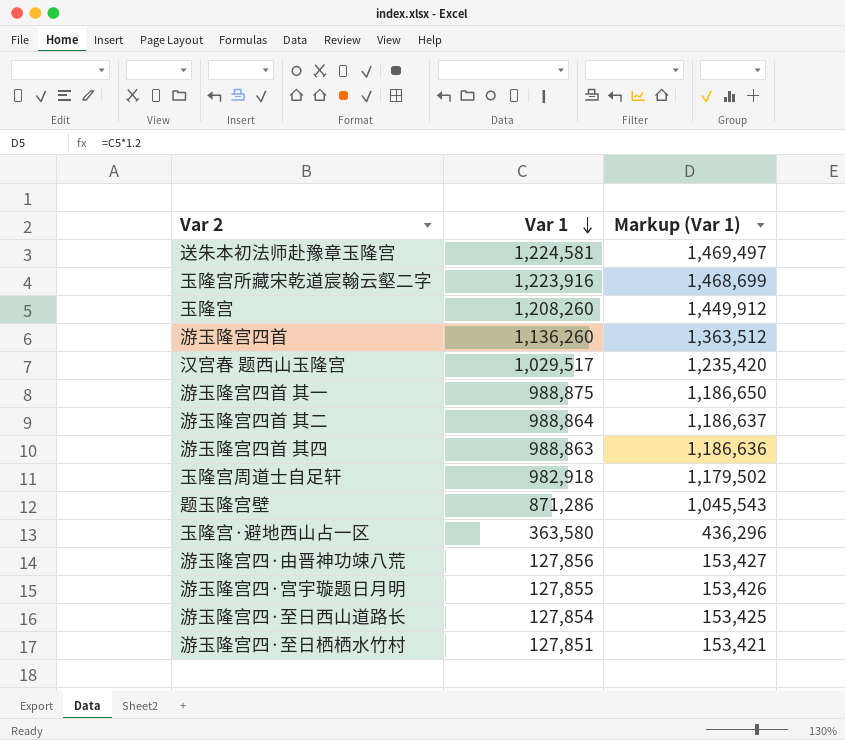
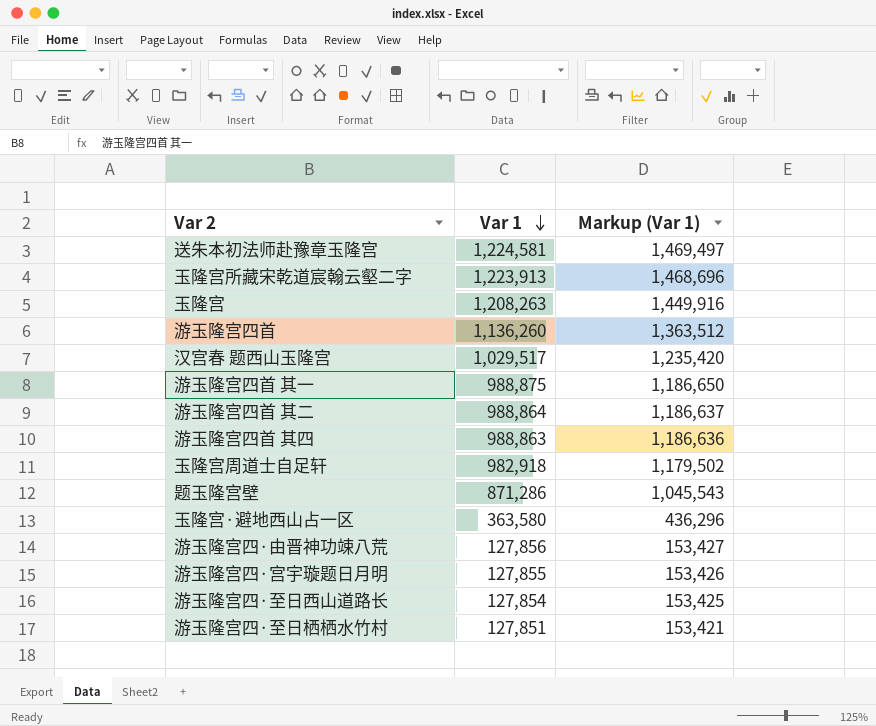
玉隆宫所藏宋乾道宸翰云壑二字 | Var 1: 1,223,916 -> 1,223,913
玉隆宫所藏宋乾道宸翰云壑二字 | Markup (Var 1): 1,468,699 -> 1,468,696
玉隆宫 | Var 1: 1,208,260 -> 1,208,263
玉隆宫 | Markup (Var 1): 1,449,912 -> 1,449,916

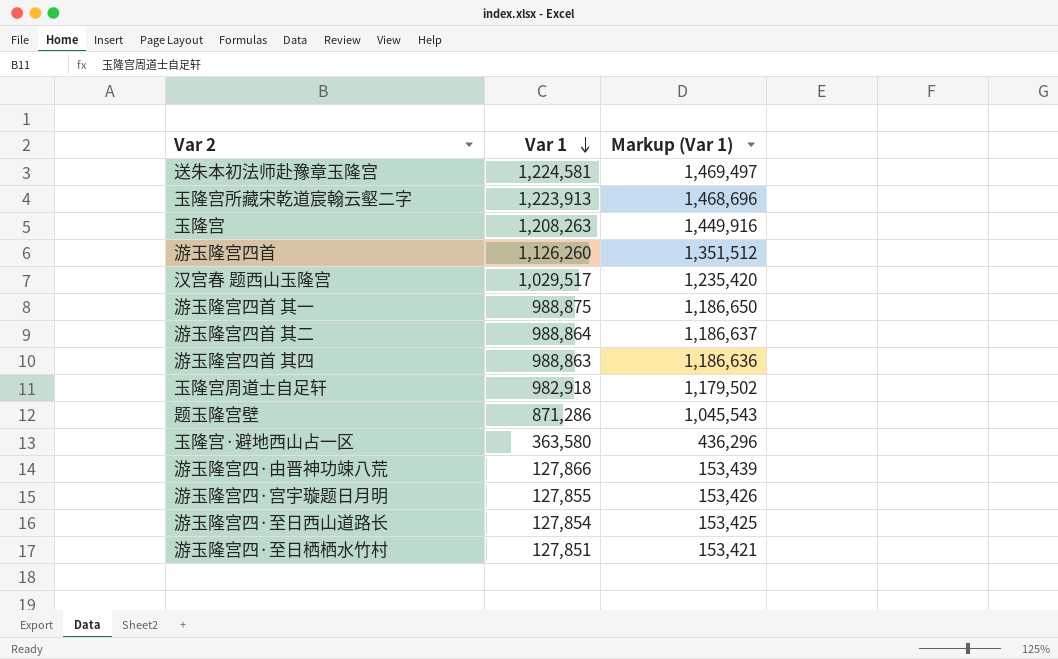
游玉隆宫四首 | Var 1: 1,136,260 -> 1,126,260
游玉隆宫四首 | Markup (Var 1): 1,363,512 -> 1,351,512
游玉隆宫四·由晋神功竦八荒 | Var 1: 127,856 -> 127,866
游玉隆宫四·由晋神功竦八荒 | Markup (Var 1): 153,427 -> 153,439

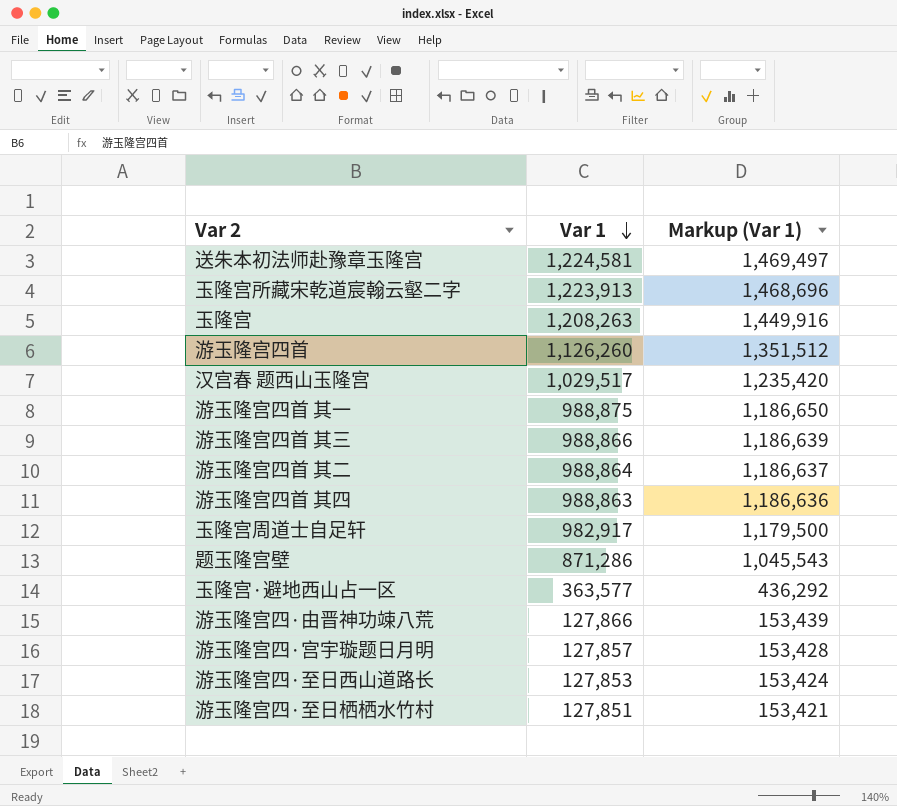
row 游玉隆宫四首 其三: none -> 988,866 | 1,186,639
玉隆宫周道士自足轩 | Var 1: 982,918 -> 982,917
玉隆宫周道士自足轩 | Markup (Var 1): 1,179,502 -> 1,179,500
玉隆宫·避地西山占一区 | Var 1: 363,580 -> 363,577
玉隆宫·避地西山占一区 | Markup (Var 1): 436,296 -> 436,292
游玉隆宫四·宫宇璇题日月明 | Var 1: 127,855 -> 127,857
游玉隆宫四·宫宇璇题日月明 | Markup (Var 1): 153,426 -> 153,428
游玉隆宫四·至日西山道路长 | Var 1: 127,854 -> 127,853
游玉隆宫四·至日西山道路长 | Markup (Var 1): 153,425 -> 153,424

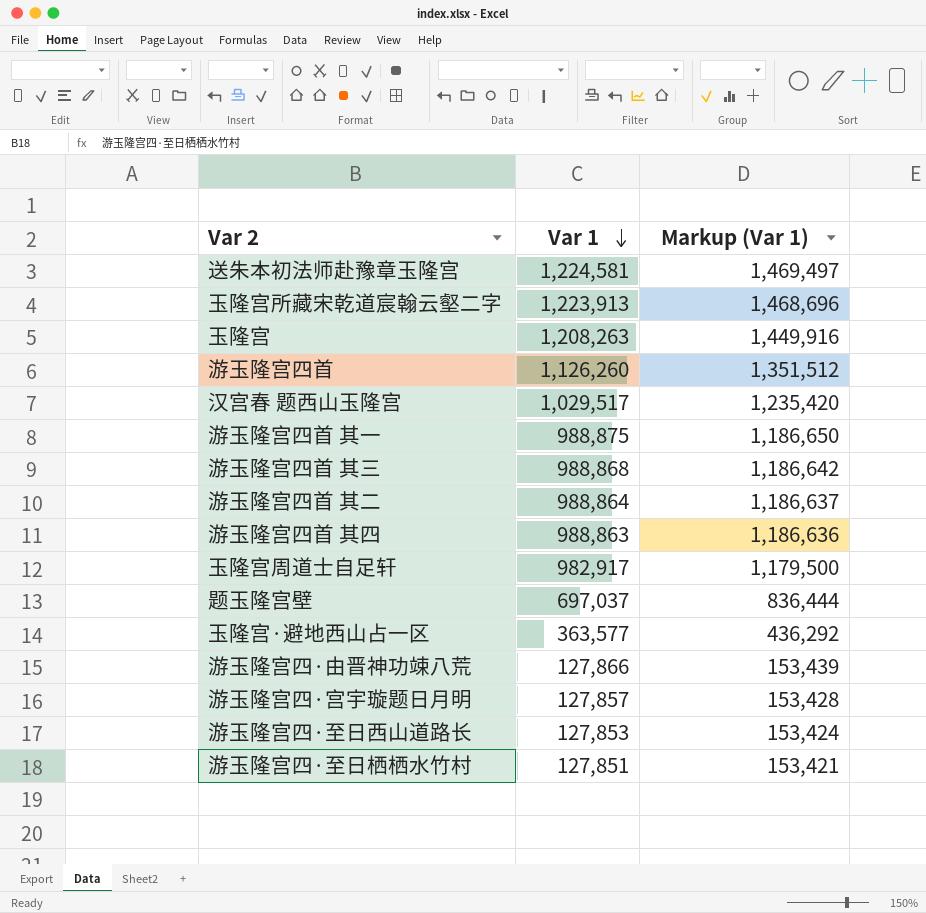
游玉隆宫四首 其三 | Var 1: 988,866 -> 988,868
游玉隆宫四首 其三 | Markup (Var 1): 1,186,639 -> 1,186,642
题玉隆宫壁 | Var 1: 871,286 -> 697,037
题玉隆宫壁 | Markup (Var 1): 1,045,543 -> 836,444

